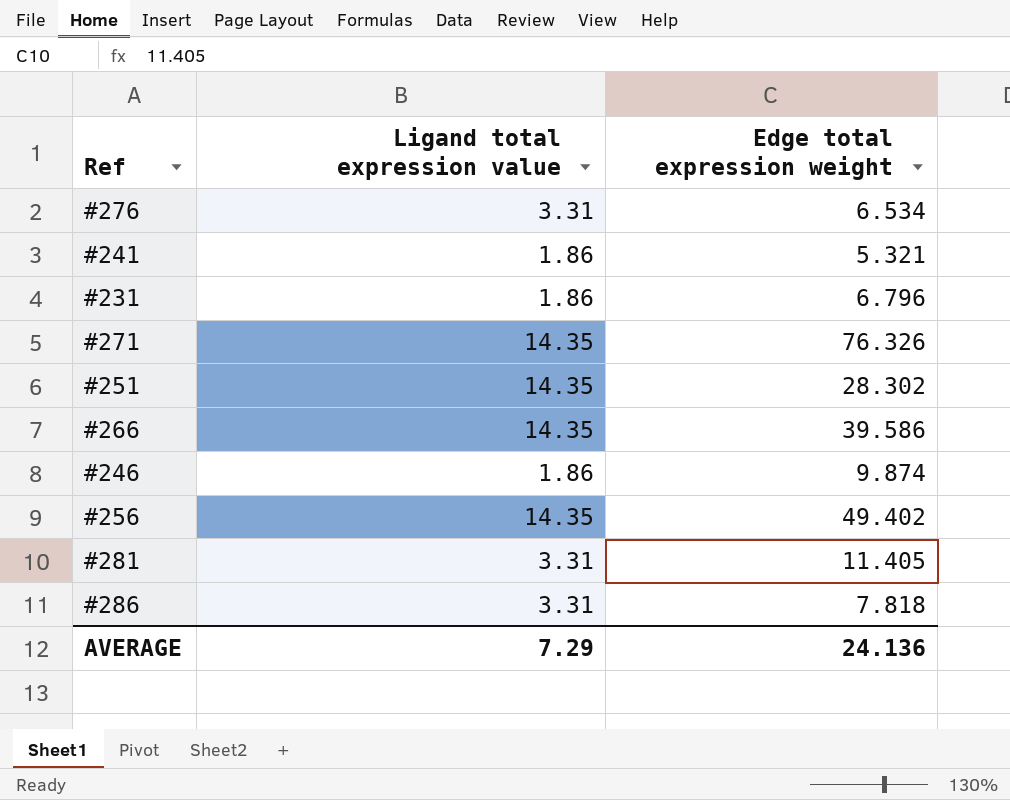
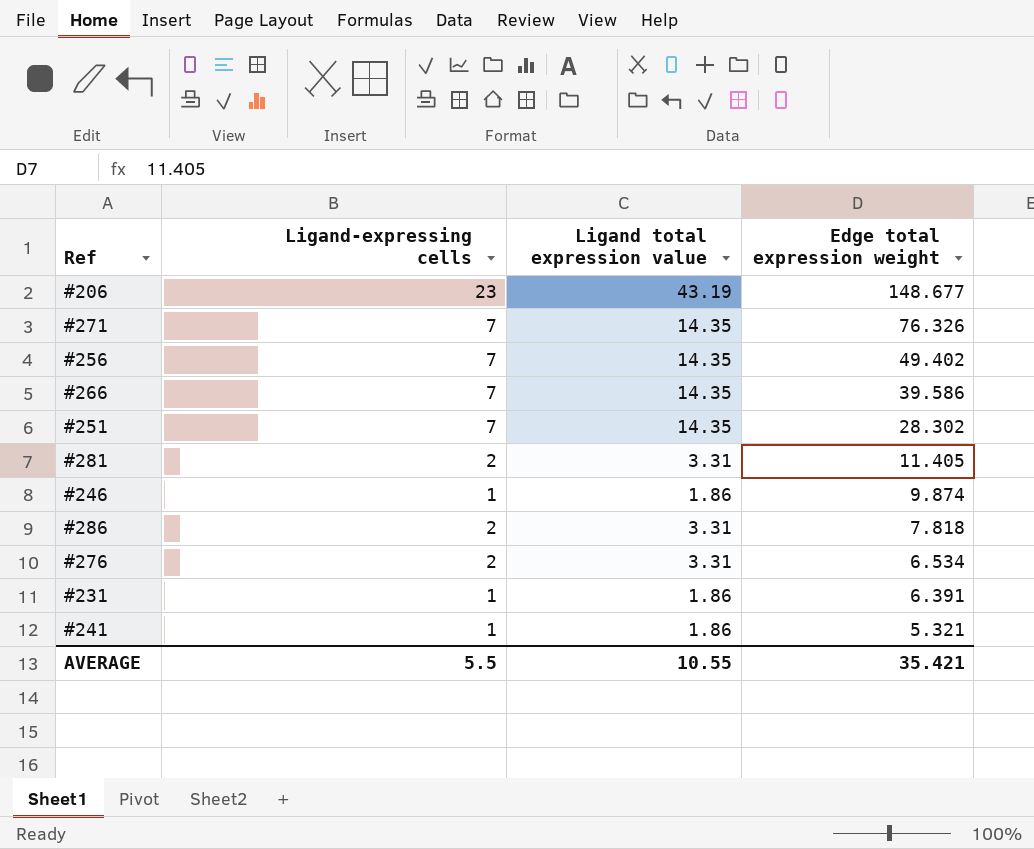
row order: none -> Edge total expression weight descending
column Ligand-expressing cells | position: none -> 2
row #206: none -> 23 | 43.19 | 148.677
#231 | Edge total expression weight: 6.796 -> 6.391
AVERAGE | Ligand total expression value: 7.29 -> 10.55
AVERAGE | Edge total expression weight: 24.136 -> 35.421

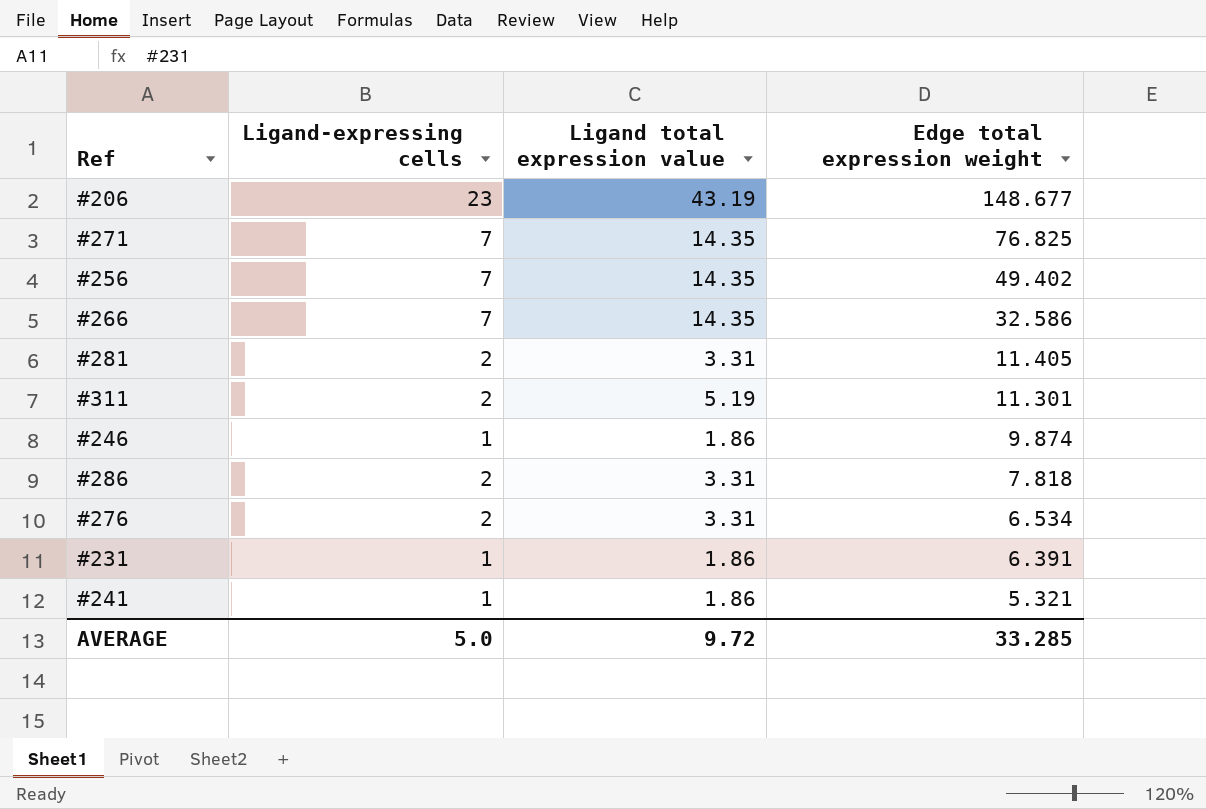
row #251: 7 | 14.35 | 28.302 -> none
#271 | Edge total expression weight: 76.326 -> 76.825
#266 | Edge total expression weight: 39.586 -> 32.586
row #311: none -> 2 | 5.19 | 11.301
AVERAGE | Ligand-expressing cells: 5.5 -> 5.0
AVERAGE | Ligand total expression value: 10.55 -> 9.72
AVERAGE | Edge total expression weight: 35.421 -> 33.285

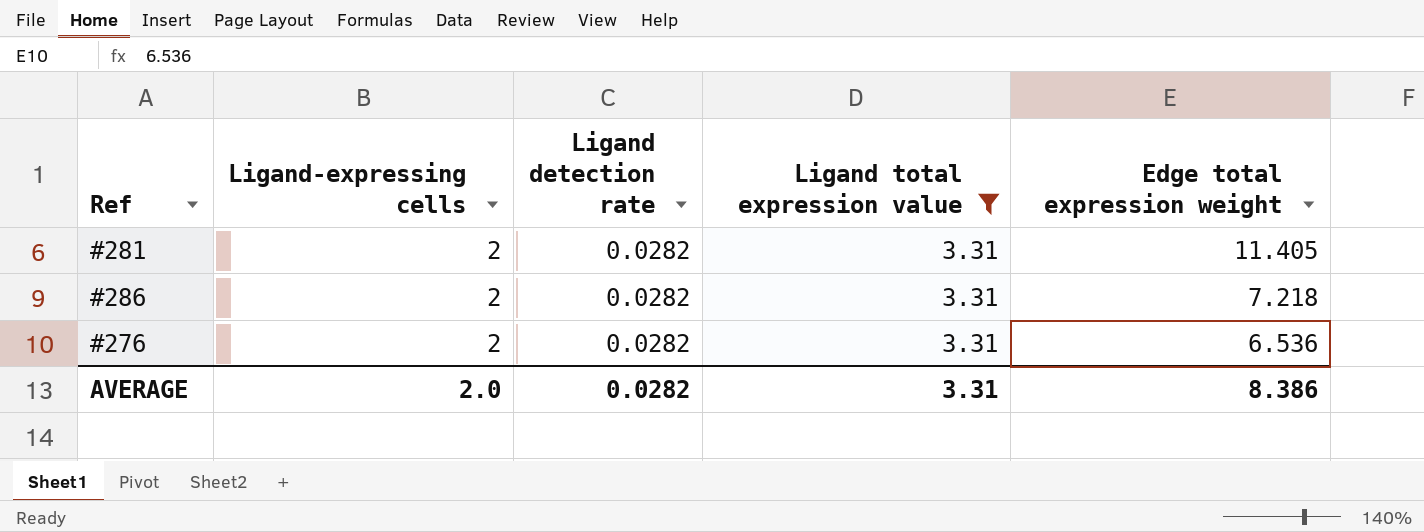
filter: none -> Ligand total expression value = 3.31
column Ligand detection rate | position: none -> 3
#286 | Edge total expression weight: 7.818 -> 7.218
#276 | Edge total expression weight: 6.534 -> 6.536
AVERAGE | Ligand-expressing cells: 5.0 -> 2.0
AVERAGE | Ligand total expression value: 9.72 -> 3.31
AVERAGE | Edge total expression weight: 33.285 -> 8.386

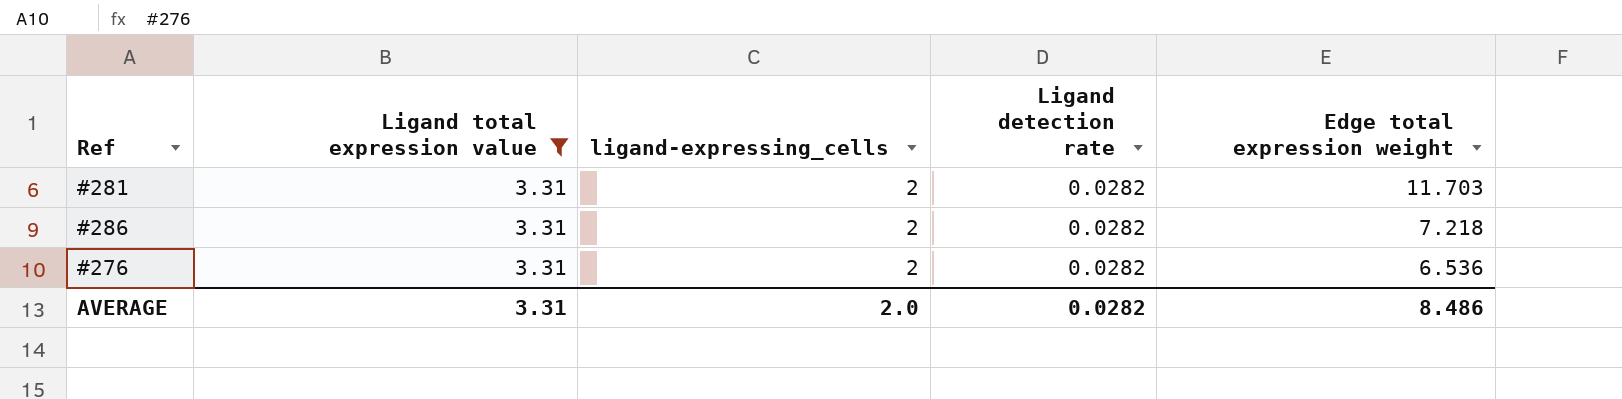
column Ligand total expression value | position: 4 -> 2
column name: Ligand-expressing cells -> ligand-expressing_cells
#281 | Edge total expression weight: 11.405 -> 11.703
AVERAGE | Edge total expression weight: 8.386 -> 8.486

